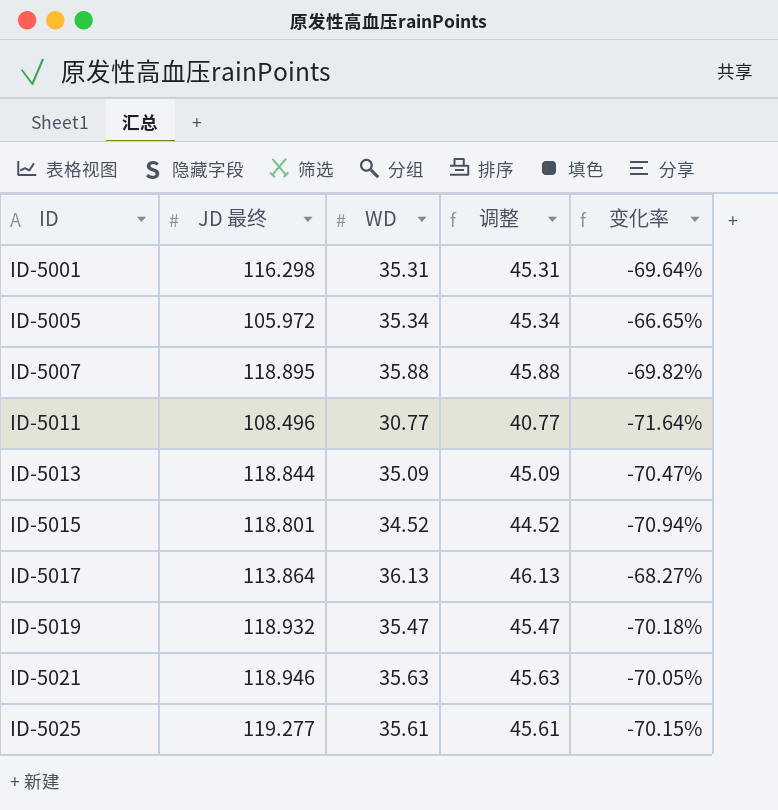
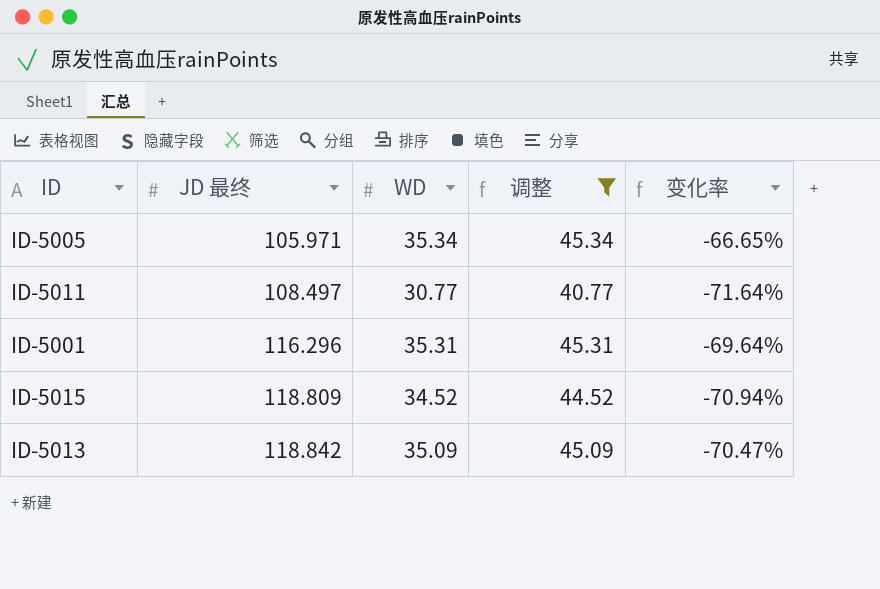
filter: none -> 调整 <= 45.34
row order: ID ascending -> JD 最终 ascending
ID-5005 | JD 最终: 105.972 -> 105.971
ID-5011 | JD 最终: 108.496 -> 108.497
ID-5001 | JD 最终: 116.298 -> 116.296
ID-5015 | JD 最终: 118.801 -> 118.809
ID-5013 | JD 最终: 118.844 -> 118.842

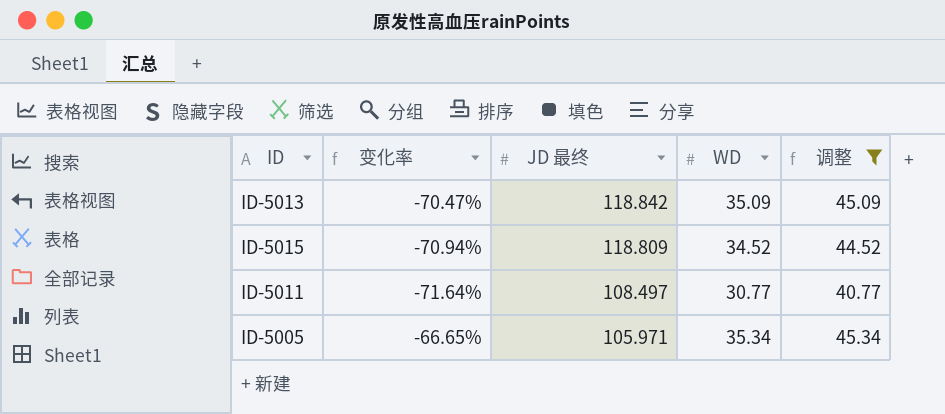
row order: JD 最终 ascending -> JD 最终 descending
column 变化率 | position: 5 -> 2
row ID-5001: 116.296 | 35.31 | 45.31 | -69.64% -> none

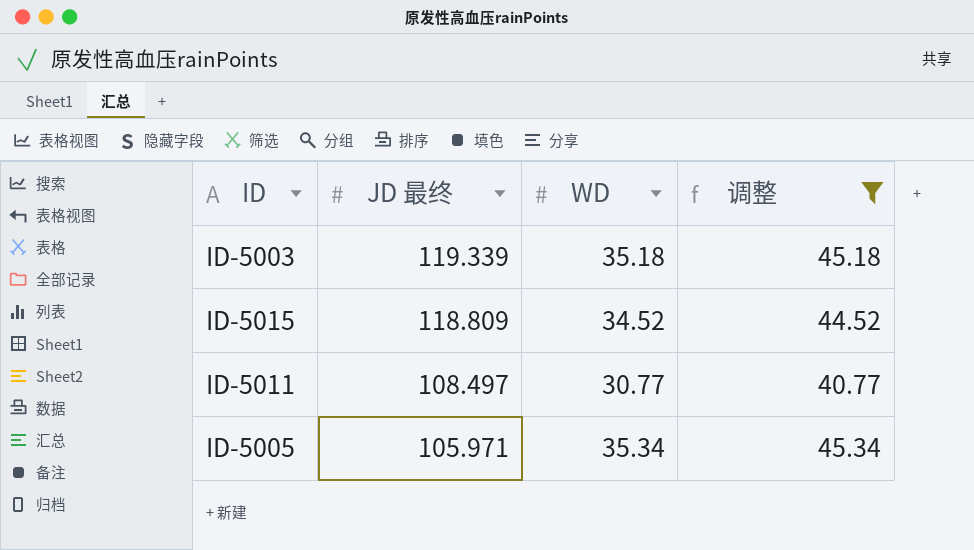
column 变化率 | formula: ([WD] - [JD 最终]) / [JD 最终] -> none
row ID-5013: -70.47% | 118.842 | 35.09 | 45.09 -> none
row ID-5003: none -> 119.339 | 35.18 | 45.18

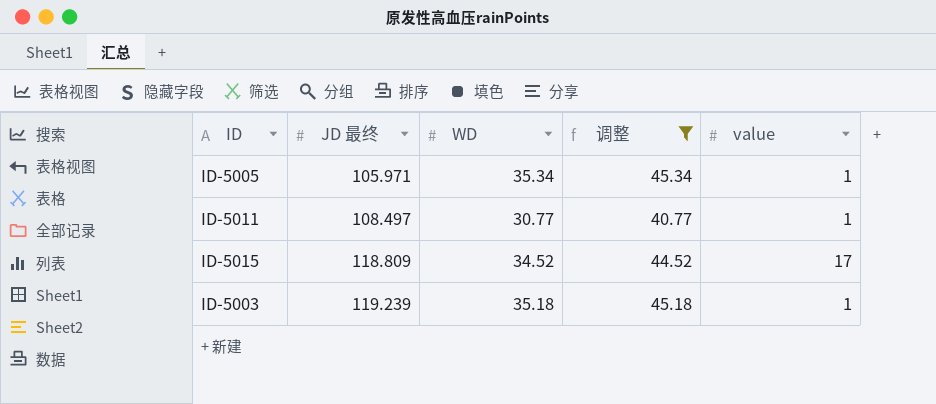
row order: JD 最终 descending -> JD 最终 ascending
column value | position: none -> 5
ID-5003 | JD 最终: 119.339 -> 119.239

